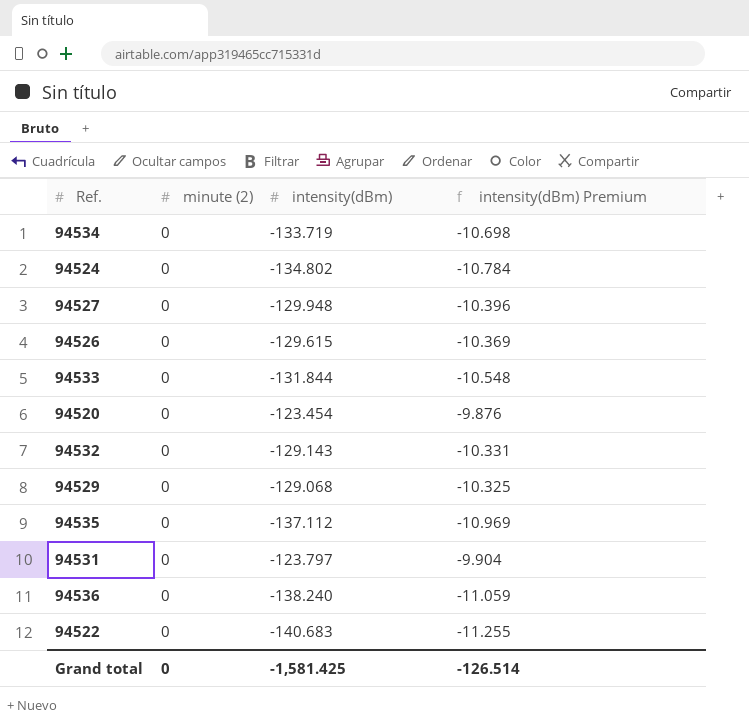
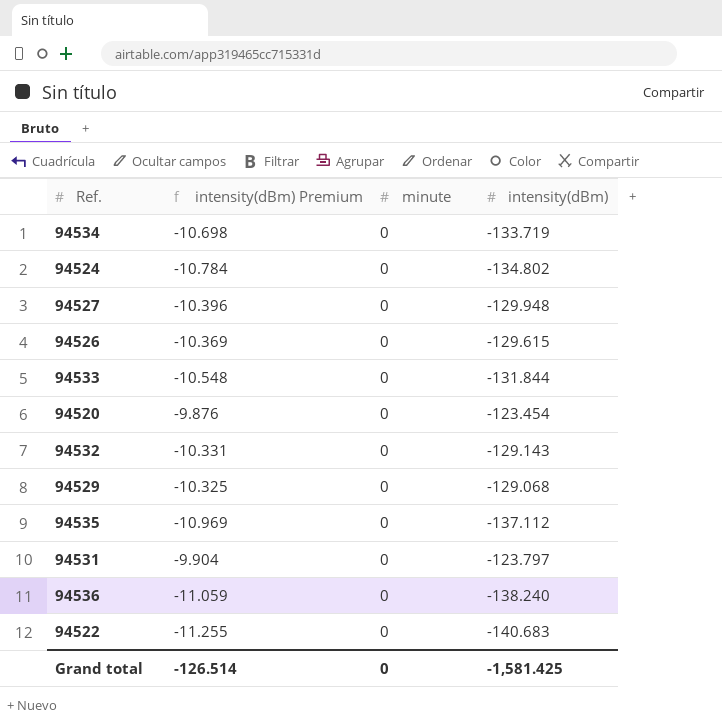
column intensity(dBm) Premium | position: 4 -> 2
column name: minute (2) -> minute

